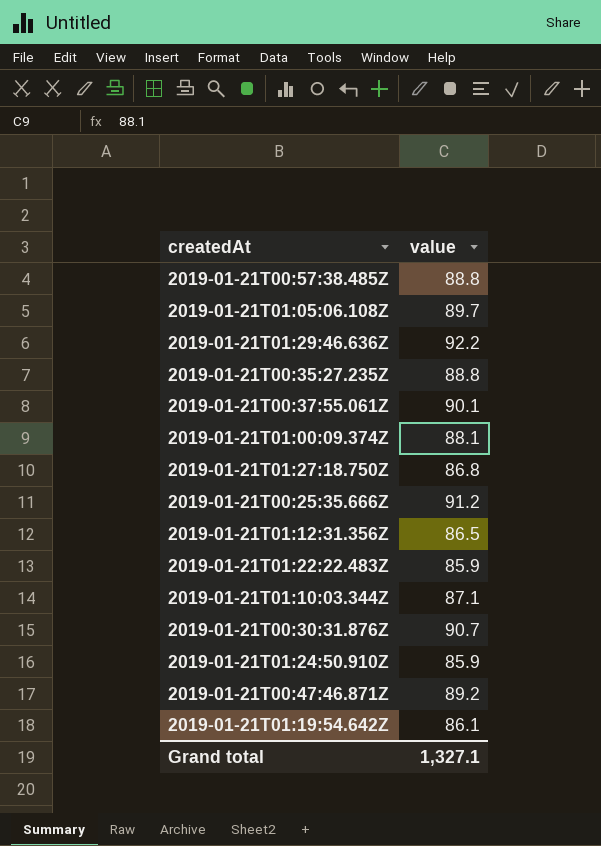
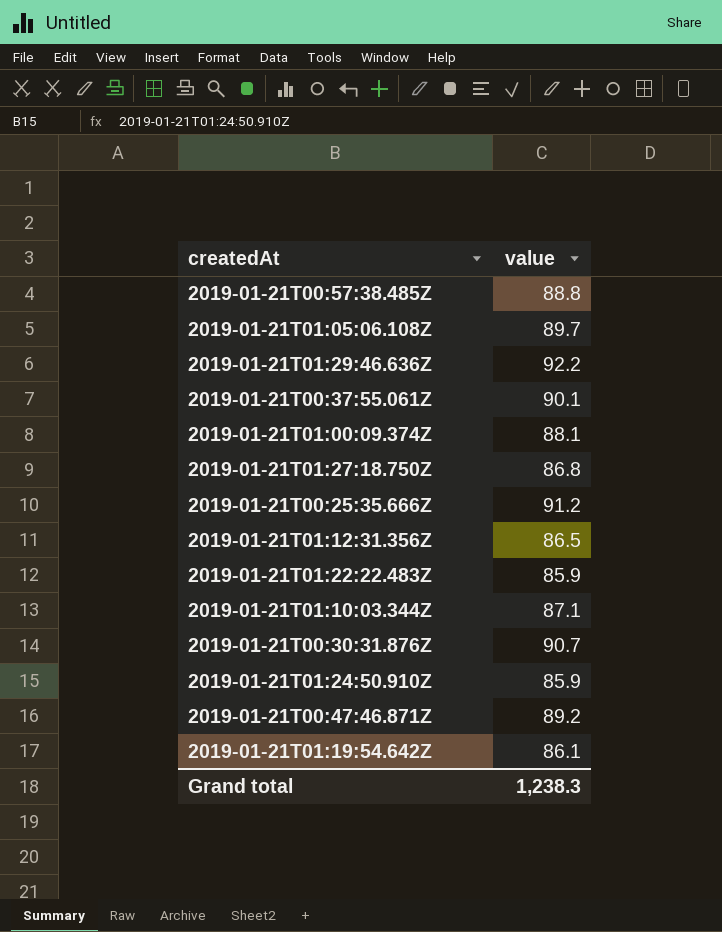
row 2019-01-21T00:35:27.235Z: 88.8 -> none
Grand total | value: 1,327.1 -> 1,238.3

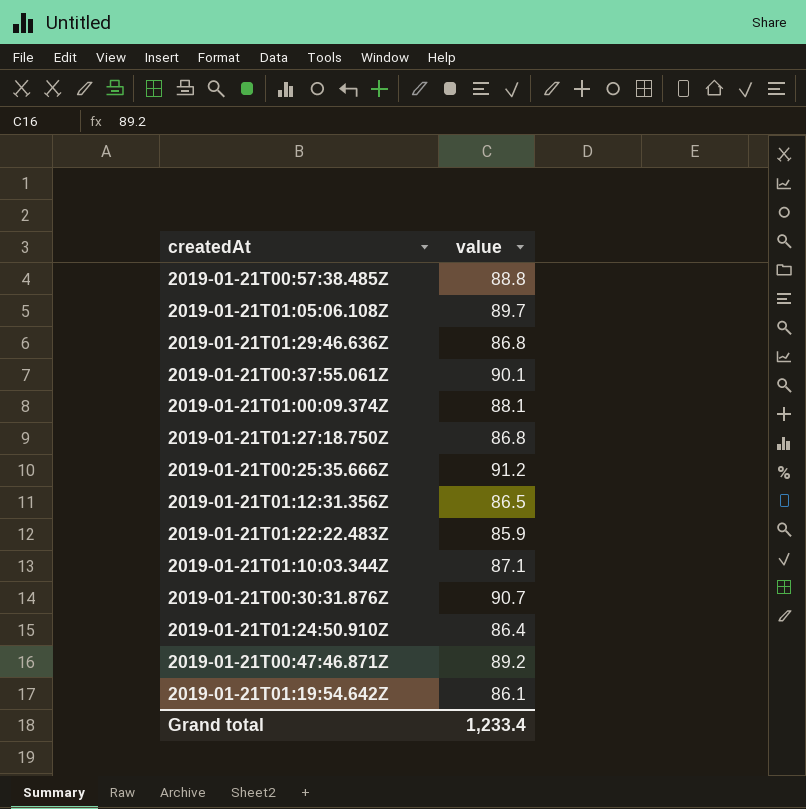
2019-01-21T01:29:46.636Z | value: 92.2 -> 86.8
2019-01-21T01:24:50.910Z | value: 85.9 -> 86.4
Grand total | value: 1,238.3 -> 1,233.4

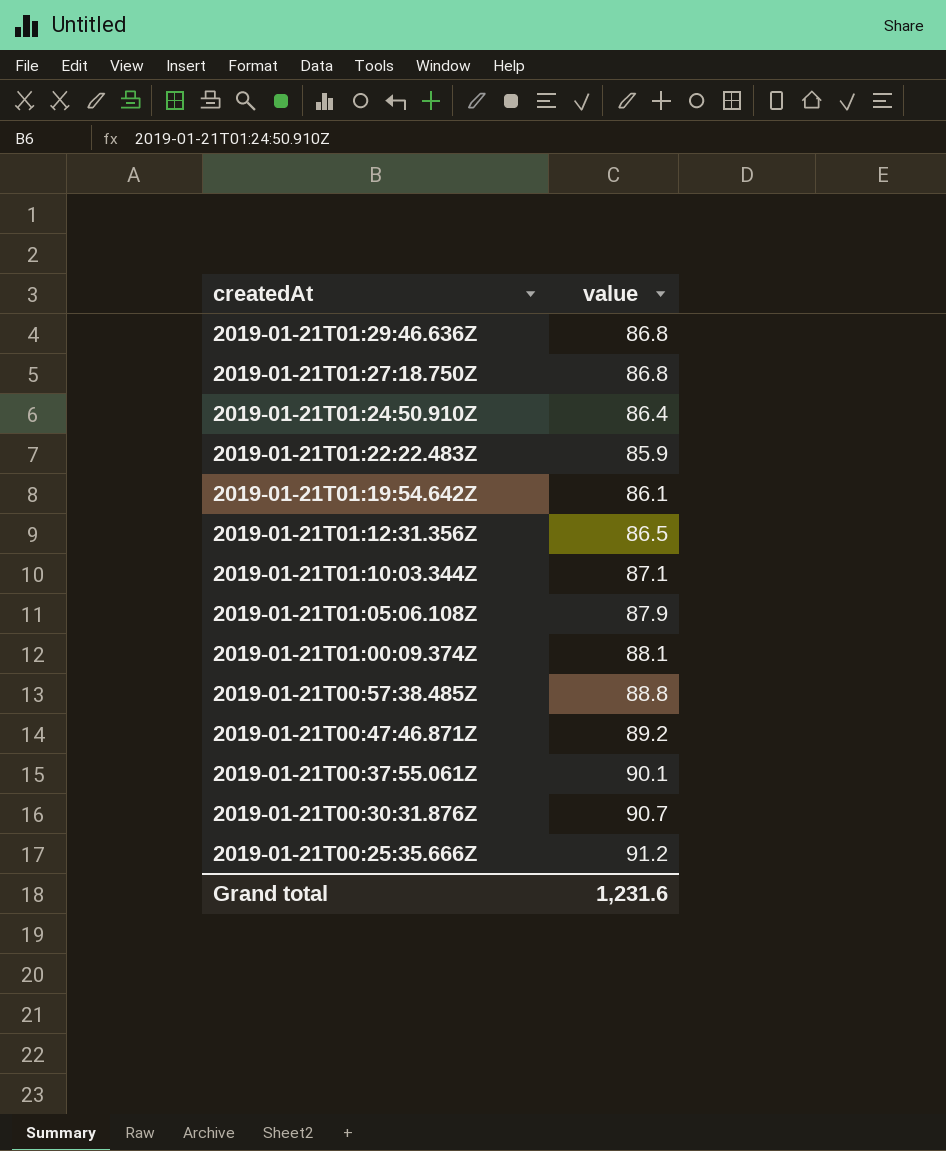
row order: none -> createdAt descending
2019-01-21T01:05:06.108Z | value: 89.7 -> 87.9
Grand total | value: 1,233.4 -> 1,231.6

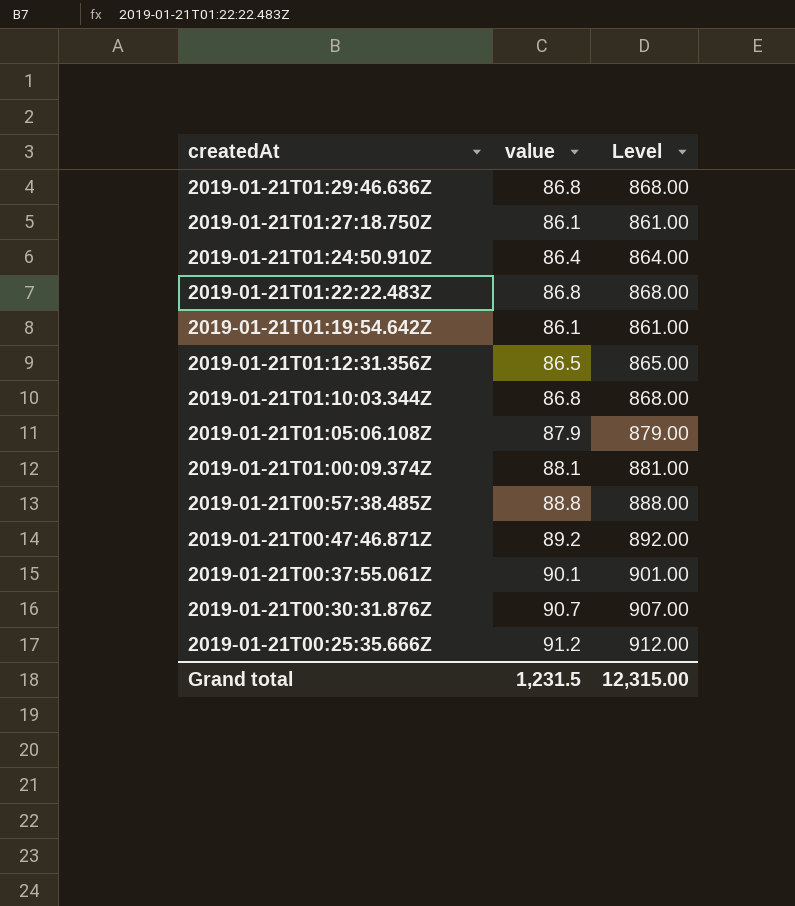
column Level | formula: none -> [value] * 10
2019-01-21T01:27:18.750Z | value: 86.8 -> 86.1
2019-01-21T01:22:22.483Z | value: 85.9 -> 86.8
2019-01-21T01:10:03.344Z | value: 87.1 -> 86.8
Grand total | value: 1,231.6 -> 1,231.5

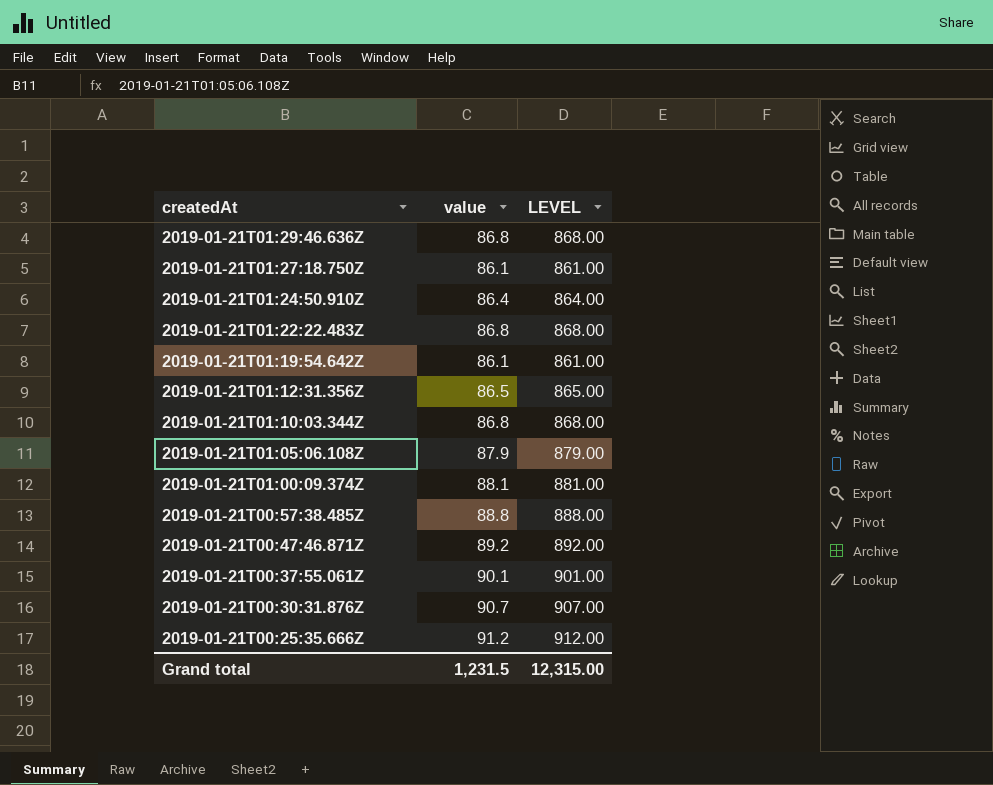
column name: Level -> LEVEL

